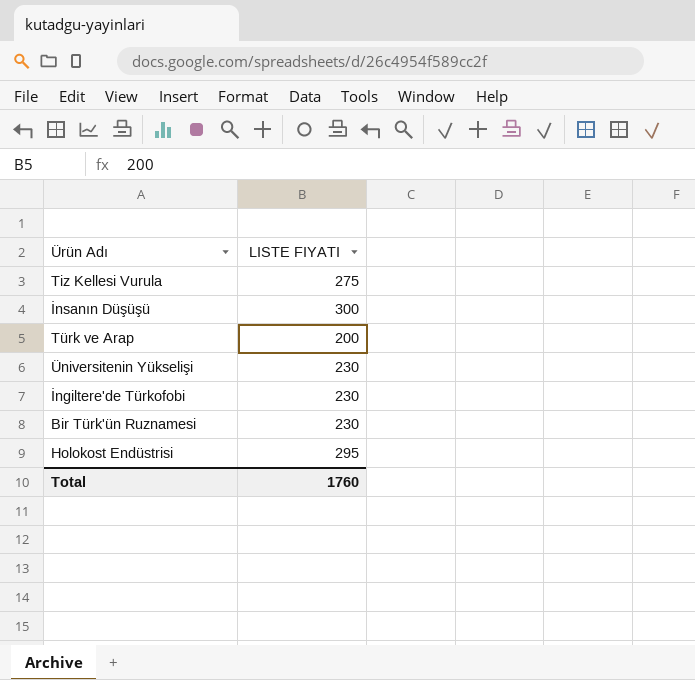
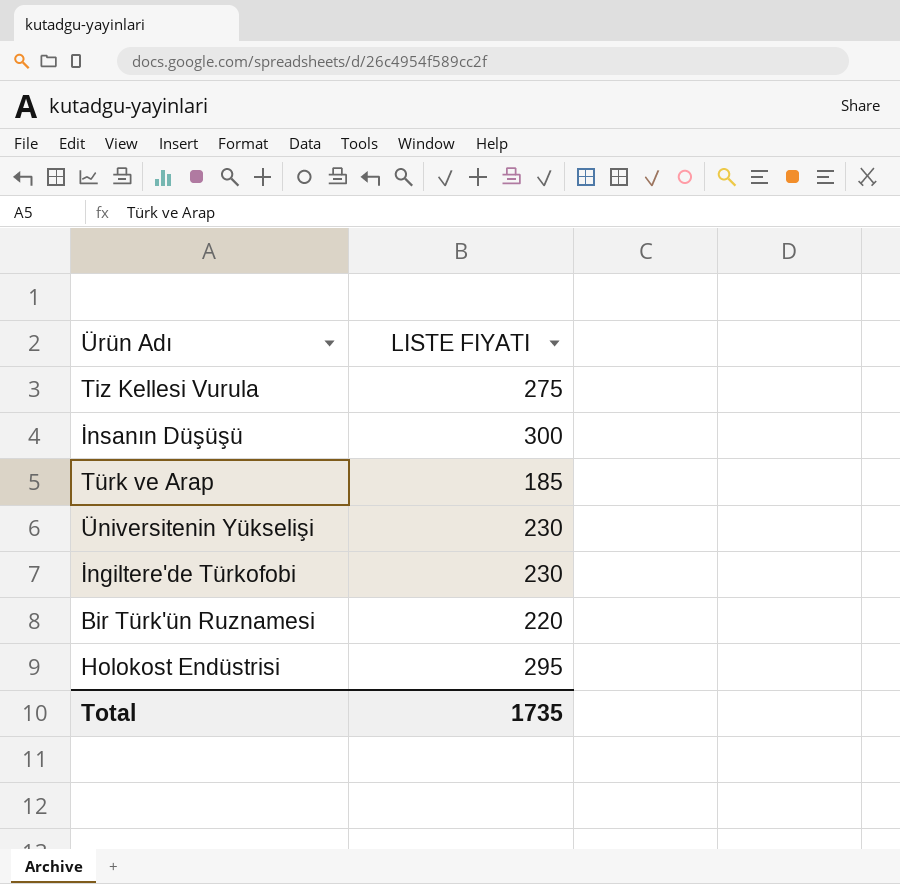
Türk ve Arap | LISTE FIYATI: 200 -> 185
Bir Türk'ün Ruznamesi | LISTE FIYATI: 230 -> 220
Total | LISTE FIYATI: 1760 -> 1735

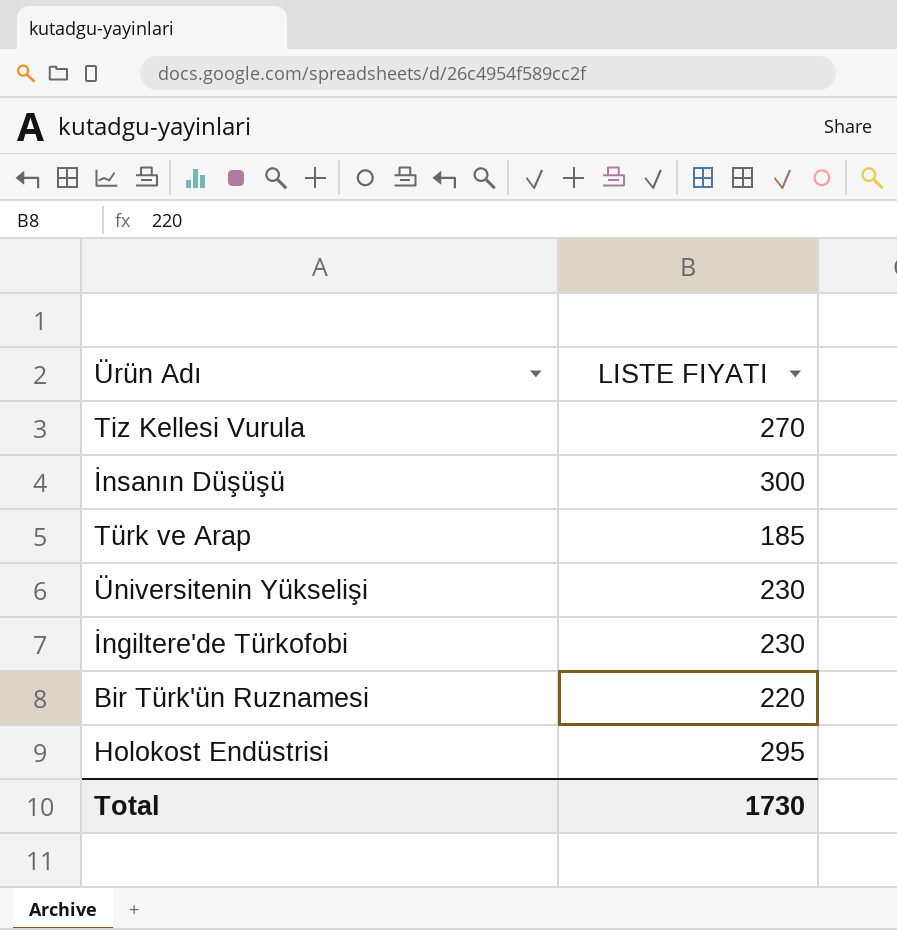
Tiz Kellesi Vurula | LISTE FIYATI: 275 -> 270
Total | LISTE FIYATI: 1735 -> 1730

